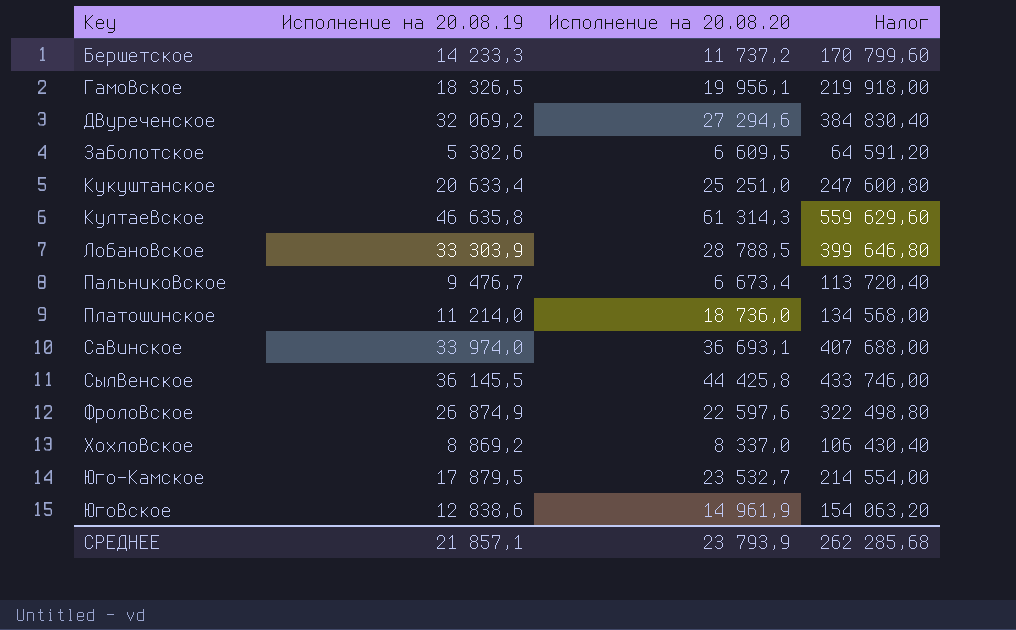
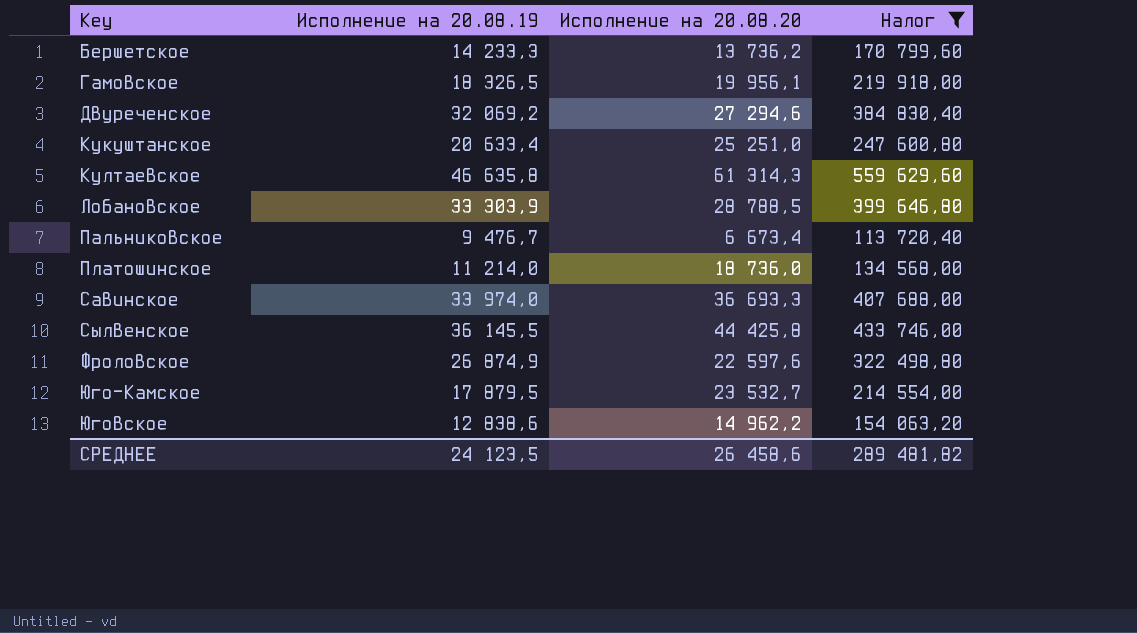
filter: none -> Налог >= 113 720,40
Бершетское | Исполнение на 20.08.20: 11 737,2 -> 13 736,2
Савинское | Исполнение на 20.08.20: 36 693,1 -> 36 693,3
Юговское | Исполнение на 20.08.20: 14 961,9 -> 14 962,2
СРЕДНЕЕ | Исполнение на 20.08.19: 21 857,1 -> 24 123,5
СРЕДНЕЕ | Исполнение на 20.08.20: 23 793,9 -> 26 458,6
СРЕДНЕЕ | Налог: 262 285,68 -> 289 481,82

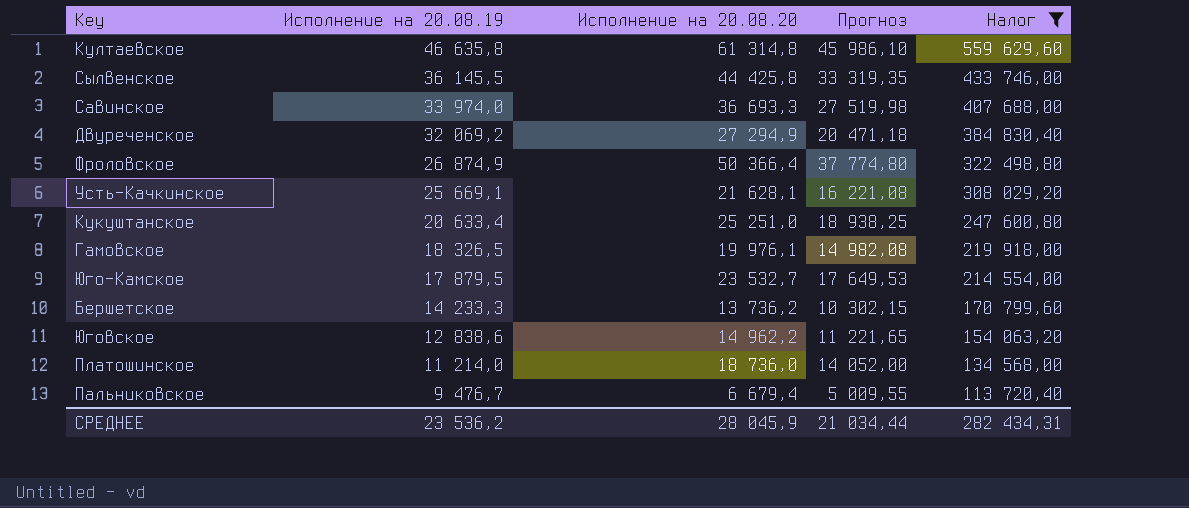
row order: Key ascending -> Исполнение на 20.08.19 descending
column Прогноз | formula: none -> [Исполнение на 20.08.20] * 0,75
row Лобановское: 33 303,9 | 28 788,5 | 399 646,80 -> none
Култаевское | Исполнение на 20.08.20: 61 314,3 -> 61 314,8
Двуреченское | Исполнение на 20.08.20: 27 294,6 -> 27 294,9
Фроловское | Исполнение на 20.08.20: 22 597,6 -> 50 366,4
row Усть-Качкинское: none -> 25 669,1 | 21 628,1 | 16 221,08 | 308 029,20
Гамовское | Исполнение на 20.08.20: 19 956,1 -> 19 976,1
Пальниковское | Исполнение на 20.08.20: 6 673,4 -> 6 679,4
СРЕДНЕЕ | Исполнение на 20.08.19: 24 123,5 -> 23 536,2
СРЕДНЕЕ | Исполнение на 20.08.20: 26 458,6 -> 28 045,9
СРЕДНЕЕ | Налог: 289 481,82 -> 282 434,31

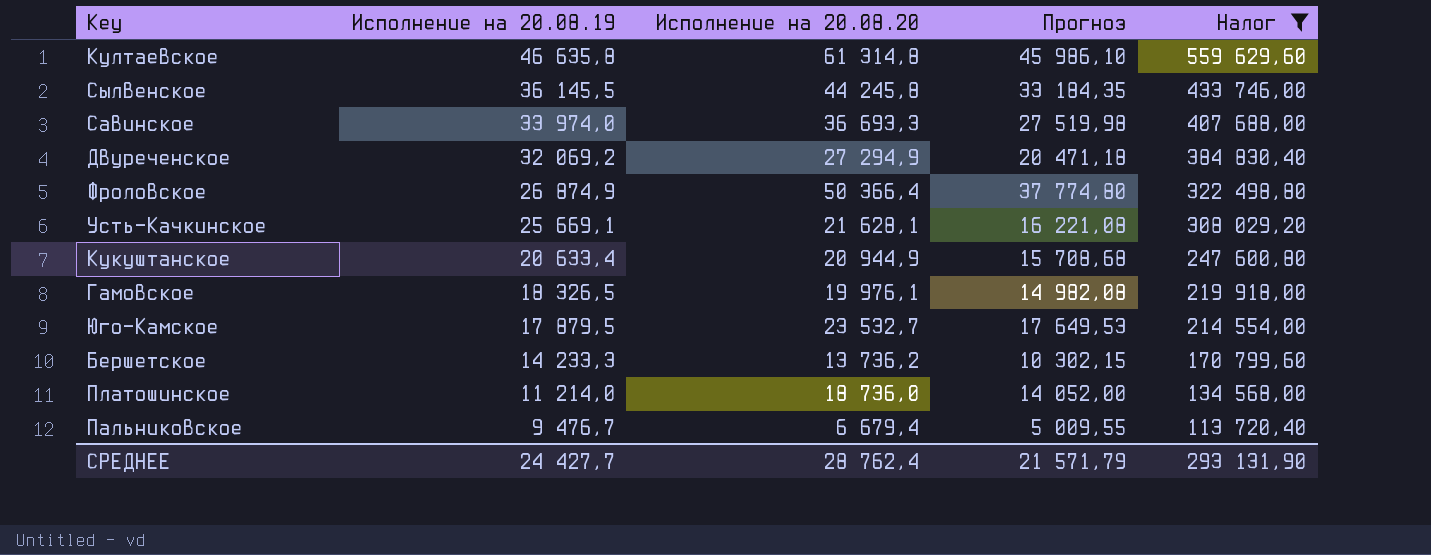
row Юговское: 12 838,6 | 14 962,2 | 11 221,65 | 154 063,20 -> none
Сылвенское | Исполнение на 20.08.20: 44 425,8 -> 44 245,8
Сылвенское | Прогноз: 33 319,35 -> 33 184,35
Кукуштанское | Исполнение на 20.08.20: 25 251,0 -> 20 944,9
Кукуштанское | Прогноз: 18 938,25 -> 15 708,68
СРЕДНЕЕ | Исполнение на 20.08.19: 23 536,2 -> 24 427,7
СРЕДНЕЕ | Исполнение на 20.08.20: 28 045,9 -> 28 762,4
СРЕДНЕЕ | Прогноз: 21 034,44 -> 21 571,79
СРЕДНЕЕ | Налог: 282 434,31 -> 293 131,90

